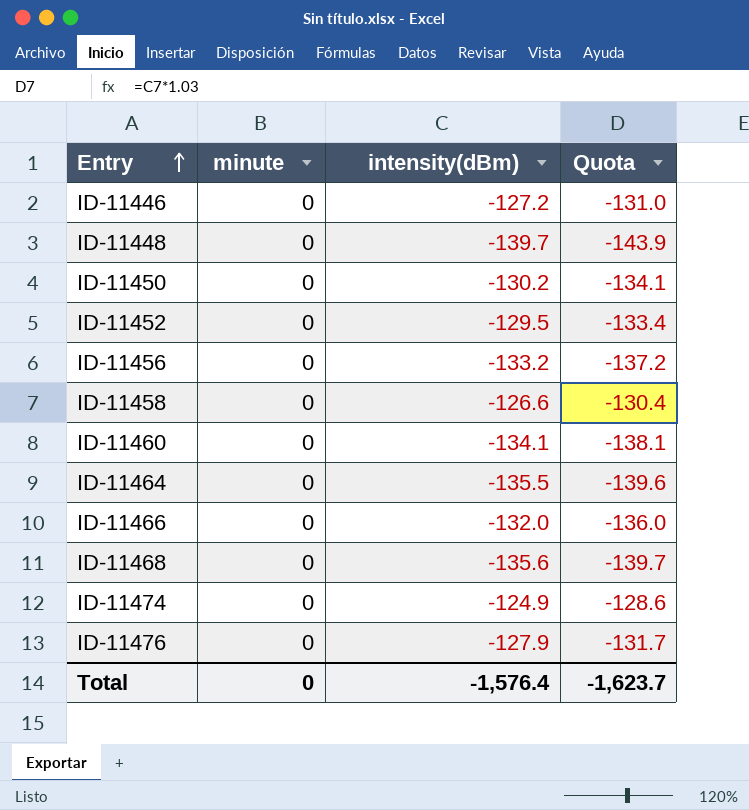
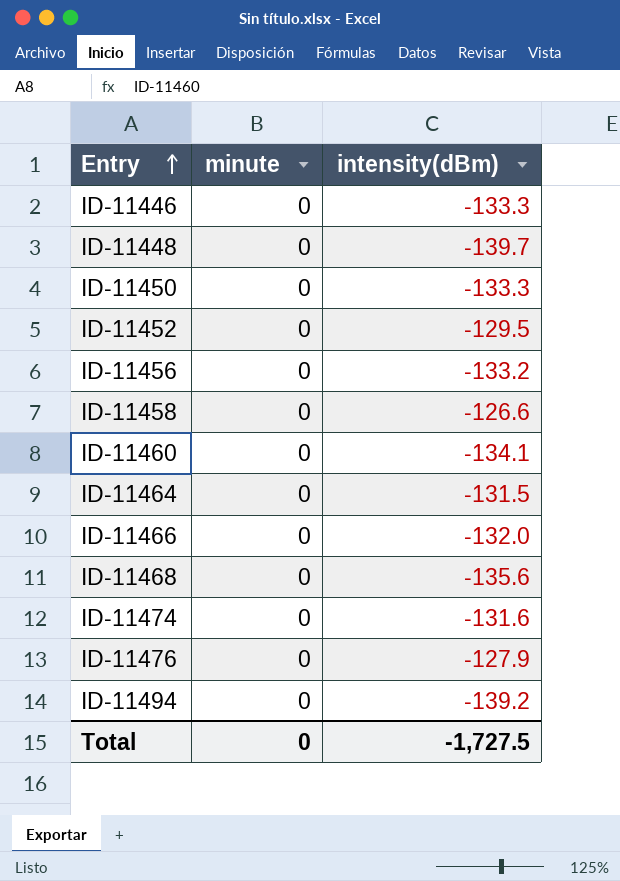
column Quota | formula: [intensity(dBm)] * 1.03 -> none
ID-11446 | intensity(dBm): -127.2 -> -133.3
ID-11450 | intensity(dBm): -130.2 -> -133.3
ID-11464 | intensity(dBm): -135.5 -> -131.5
ID-11474 | intensity(dBm): -124.9 -> -131.6
row ID-11494: none -> 0 | -139.2
Total | intensity(dBm): -1,576.4 -> -1,727.5

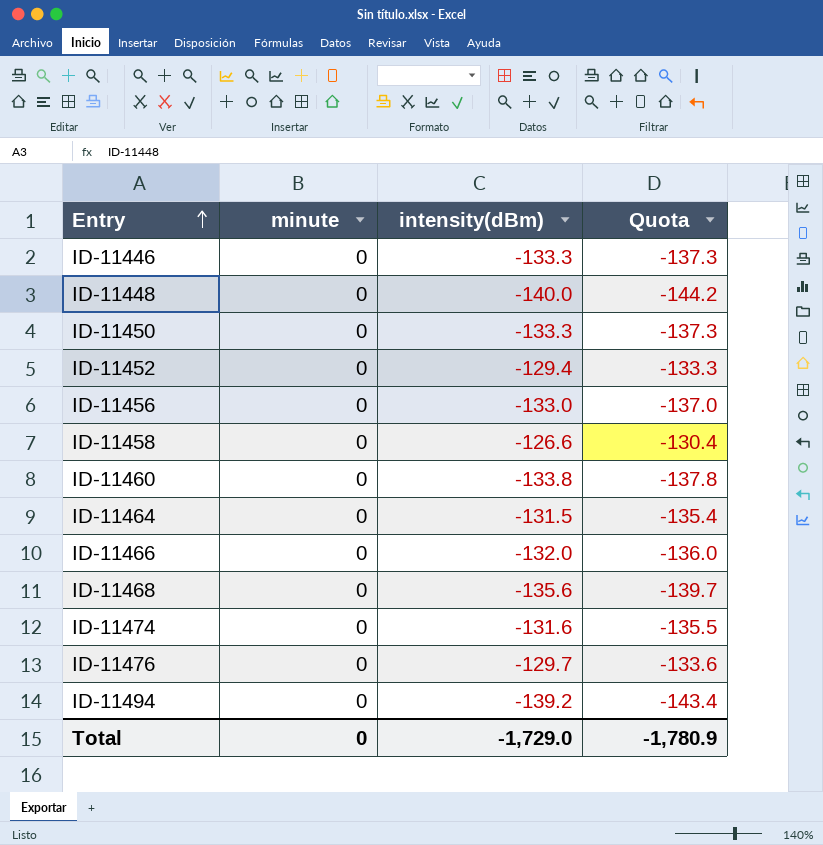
column Quota | formula: none -> [intensity(dBm)] * 1.03
ID-11448 | intensity(dBm): -139.7 -> -140.0
ID-11452 | intensity(dBm): -129.5 -> -129.4
ID-11456 | intensity(dBm): -133.2 -> -133.0
ID-11460 | intensity(dBm): -134.1 -> -133.8
ID-11476 | intensity(dBm): -127.9 -> -129.7
Total | intensity(dBm): -1,727.5 -> -1,729.0

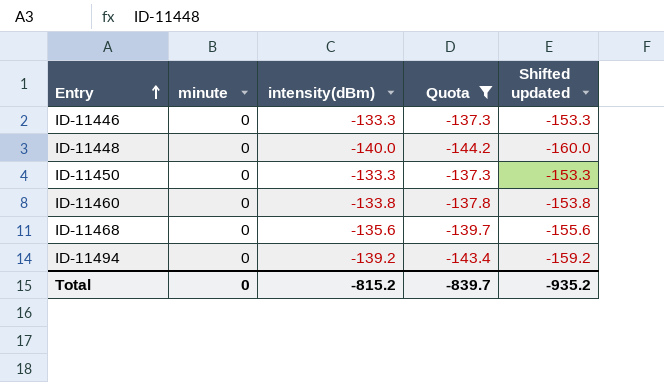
filter: none -> Quota <= -137.3
column Shifted updated | formula: none -> [intensity(dBm)] - 20
Total | intensity(dBm): -1,729.0 -> -815.2
Total | Quota: -1,780.9 -> -839.7

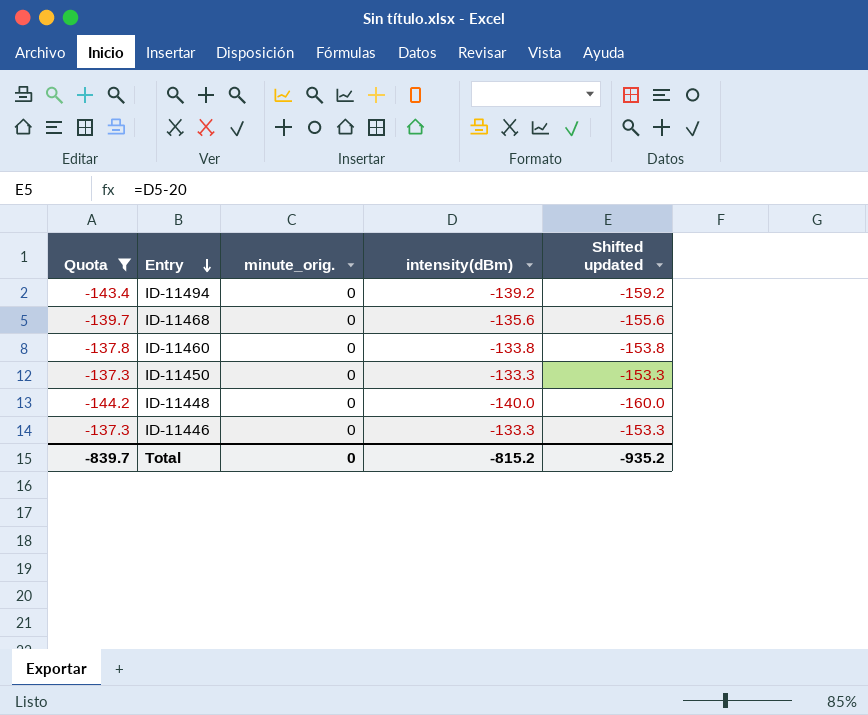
row order: Entry ascending -> Entry descending
column Quota | position: 4 -> 1
column name: minute -> minute_orig.

